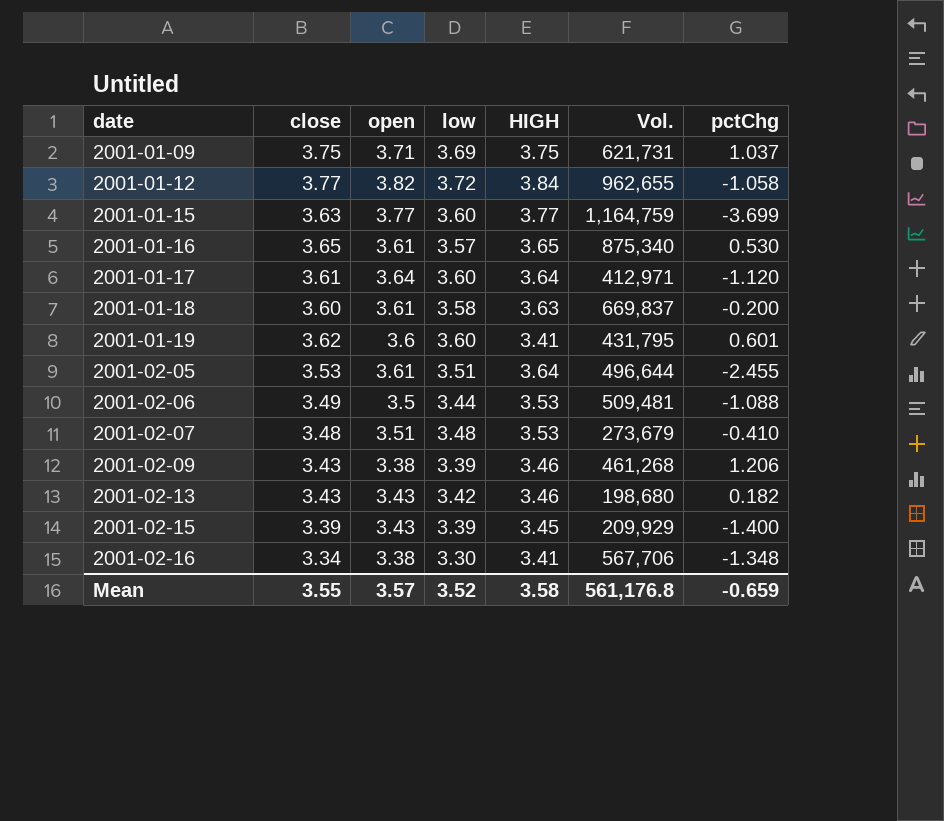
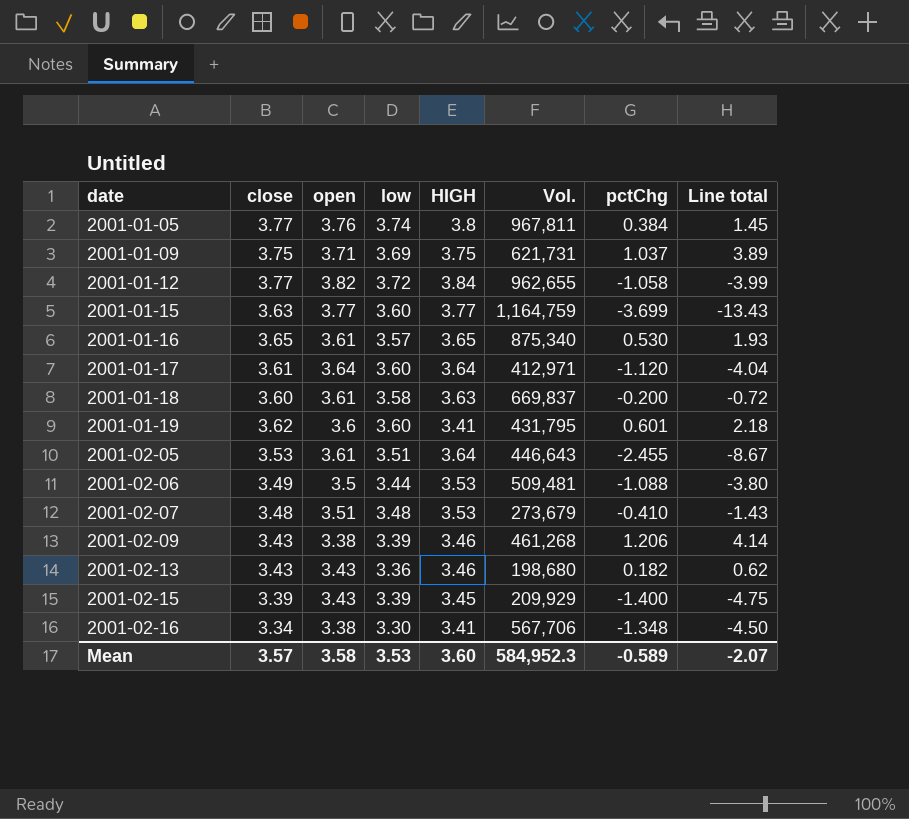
column Line total | formula: none -> [close] * [pctChg]
row 2001-01-05: none -> 3.77 | 3.76 | 3.74 | 3.8 | 967,811 | 0.384 | 1.45
2001-02-05 | Vol.: 496,644 -> 446,643
2001-02-13 | low: 3.42 -> 3.36
Mean | close: 3.55 -> 3.57
Mean | open: 3.57 -> 3.58
Mean | low: 3.52 -> 3.53
Mean | HIGH: 3.58 -> 3.60
Mean | Vol.: 561,176.8 -> 584,952.3
Mean | pctChg: -0.659 -> -0.589

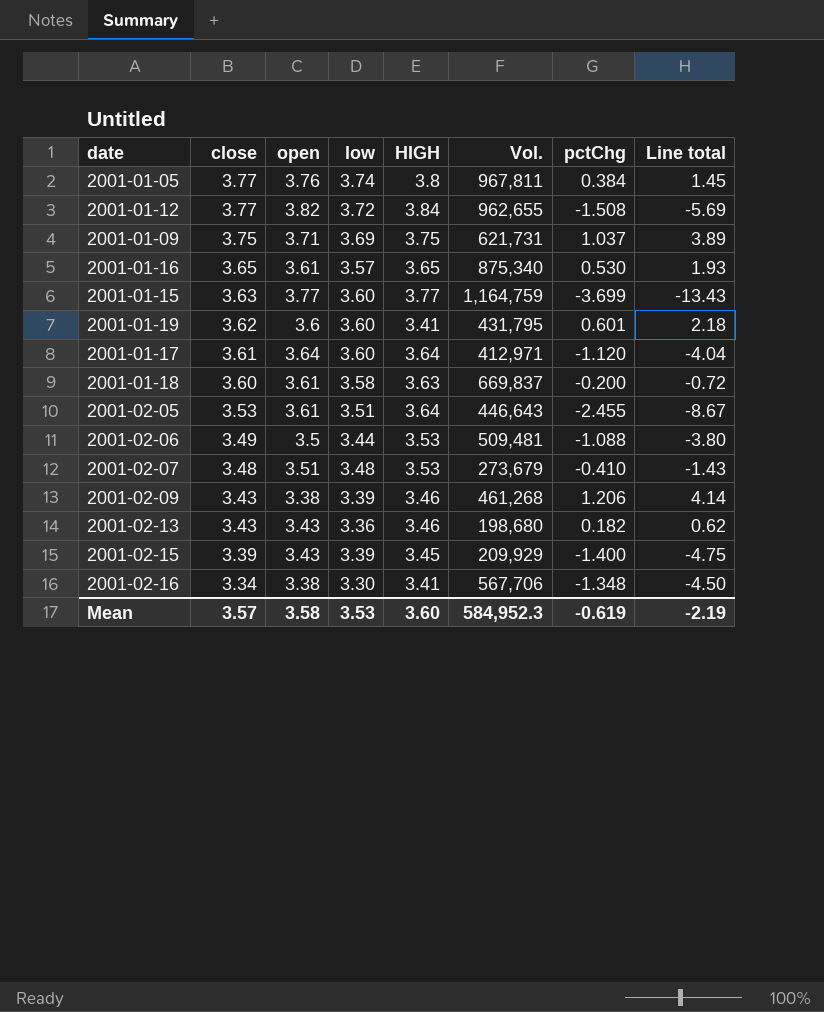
row order: date ascending -> close descending
2001-01-12 | pctChg: -1.058 -> -1.508
2001-01-12 | Line total: -3.99 -> -5.69
Mean | pctChg: -0.589 -> -0.619
Mean | Line total: -2.07 -> -2.19

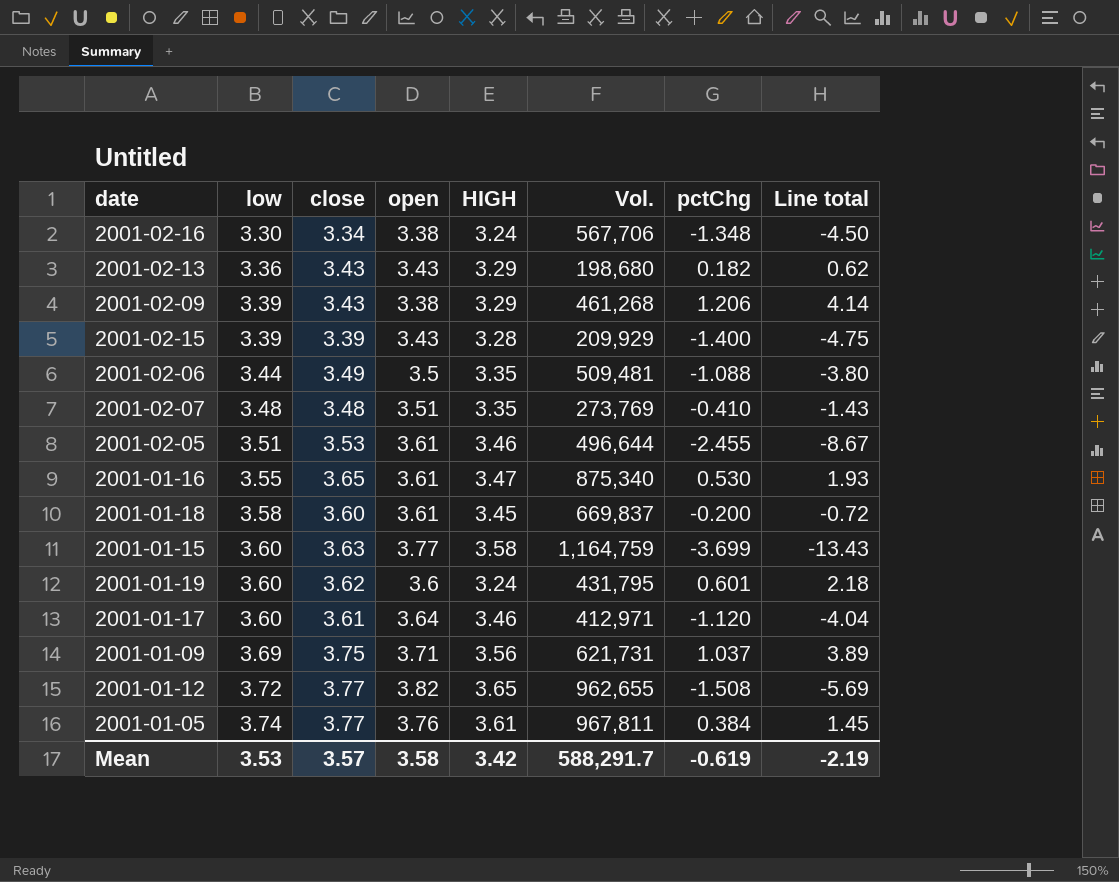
row order: close descending -> low ascending
column low | position: 4 -> 2
2001-02-16 | HIGH: 3.41 -> 3.24
2001-02-13 | HIGH: 3.46 -> 3.29
2001-02-09 | HIGH: 3.46 -> 3.29
2001-02-15 | HIGH: 3.45 -> 3.28
2001-02-06 | HIGH: 3.53 -> 3.35
2001-02-07 | HIGH: 3.53 -> 3.35
2001-02-07 | Vol.: 273,679 -> 273,769
2001-02-05 | HIGH: 3.64 -> 3.46
2001-02-05 | Vol.: 446,643 -> 496,644
2001-01-16 | low: 3.57 -> 3.55
2001-01-16 | HIGH: 3.65 -> 3.47
2001-01-18 | HIGH: 3.63 -> 3.45
2001-01-15 | HIGH: 3.77 -> 3.58
2001-01-19 | HIGH: 3.41 -> 3.24
2001-01-17 | HIGH: 3.64 -> 3.46
2001-01-09 | HIGH: 3.75 -> 3.56
2001-01-12 | HIGH: 3.84 -> 3.65
2001-01-05 | HIGH: 3.8 -> 3.61
Mean | HIGH: 3.60 -> 3.42
Mean | Vol.: 584,952.3 -> 588,291.7

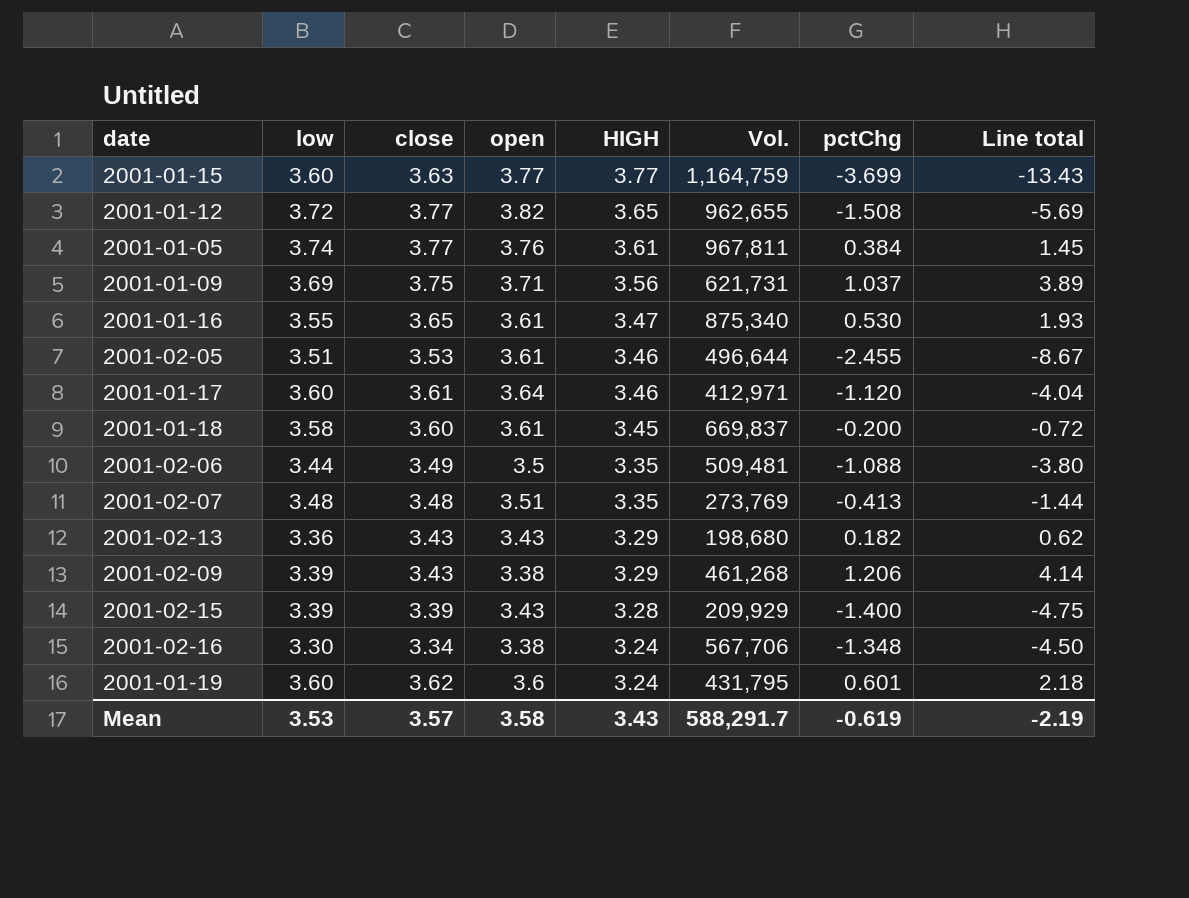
row order: low ascending -> HIGH descending
2001-01-15 | HIGH: 3.58 -> 3.77
2001-02-07 | pctChg: -0.410 -> -0.413
2001-02-07 | Line total: -1.43 -> -1.44
Mean | HIGH: 3.42 -> 3.43

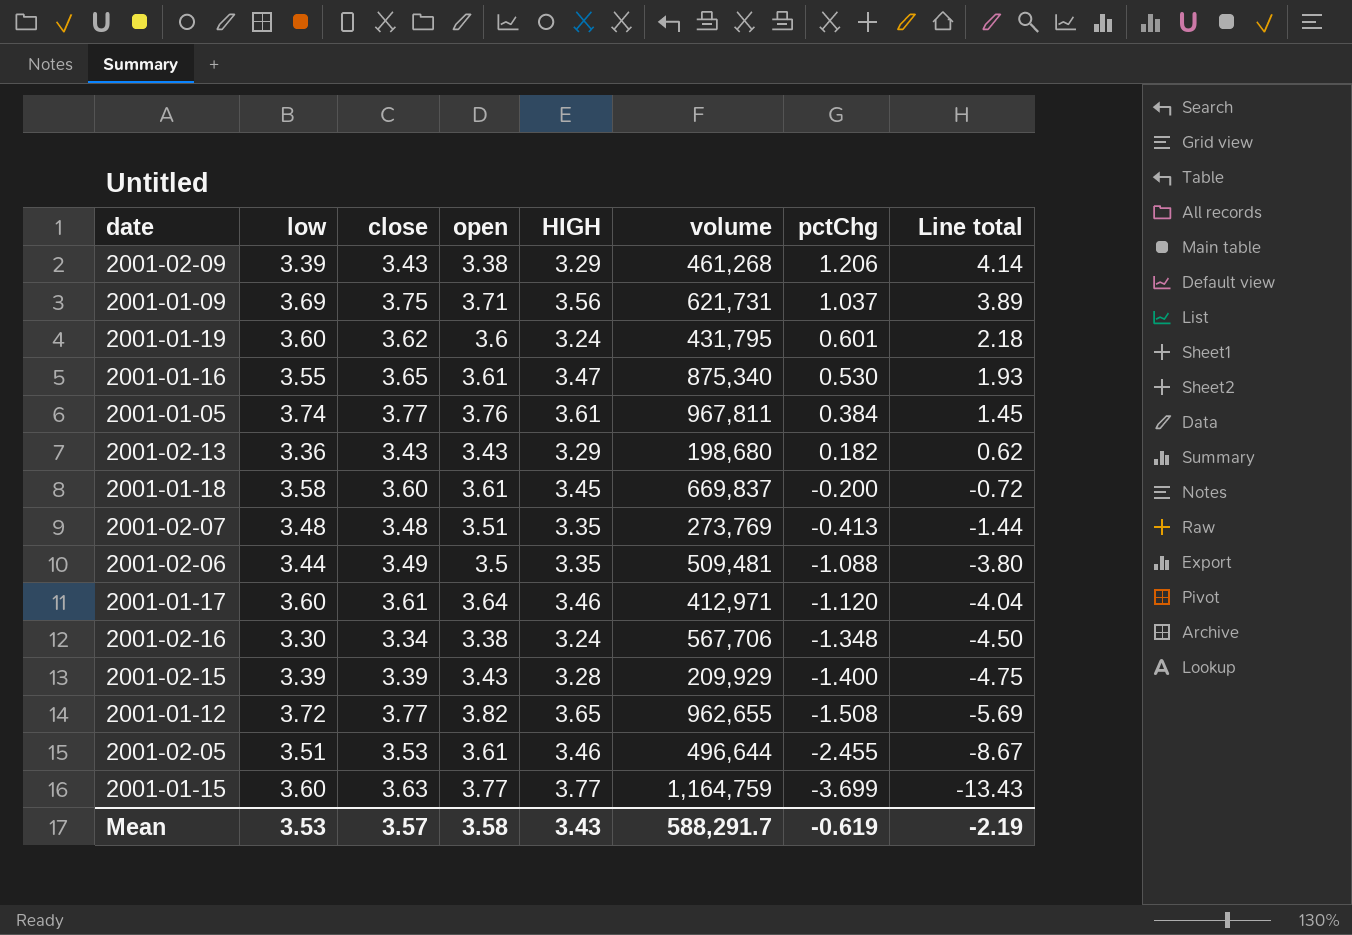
row order: HIGH descending -> pctChg descending
column name: Vol. -> volume

